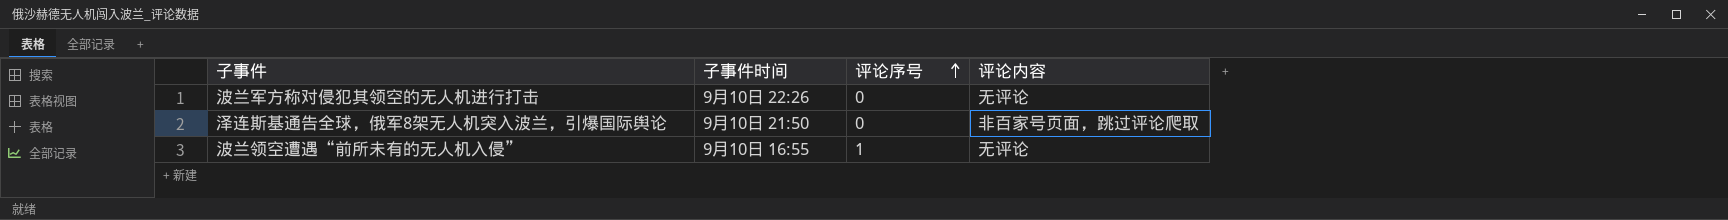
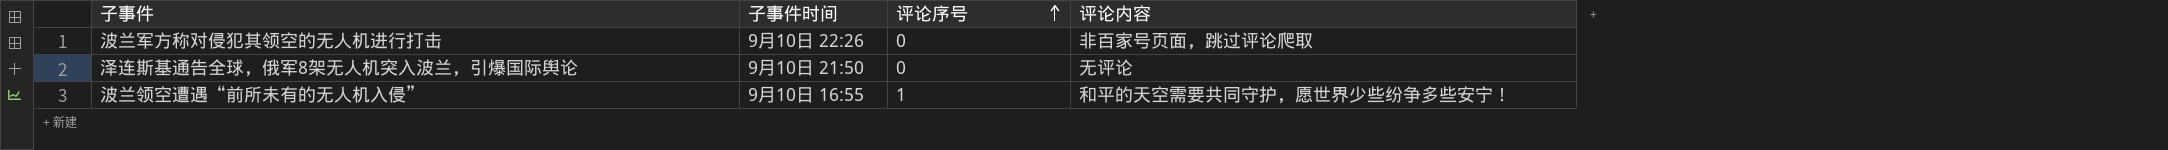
波兰军方称对侵犯其领空的无人机进行打击 | 评论内容: 无评论 -> 非百家号页面，跳过评论爬取
泽连斯基通告全球，俄军8架无人机突入波兰，引爆国际舆论 | 评论内容: 非百家号页面，跳过评论爬取 -> 无评论
波兰领空遭遇“前所未有的无人机入侵” | 评论内容: 无评论 -> 和平的天空需要共同守护，愿世界少些纷争多些安宁！

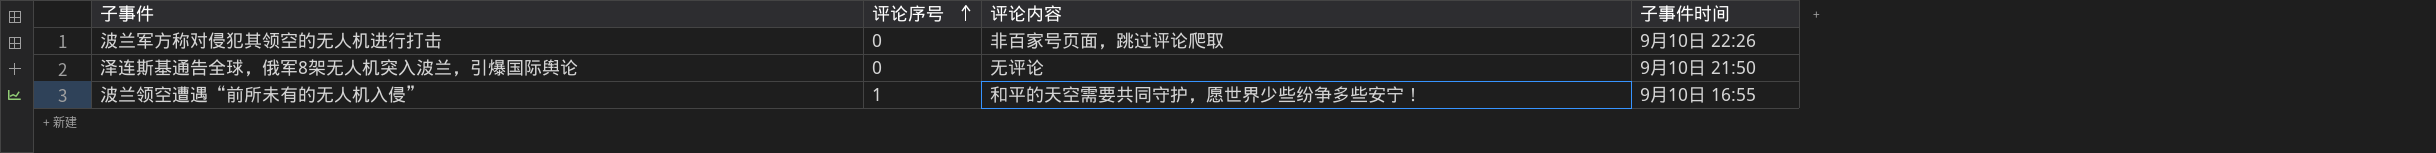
column 子事件时间 | position: 2 -> 4

